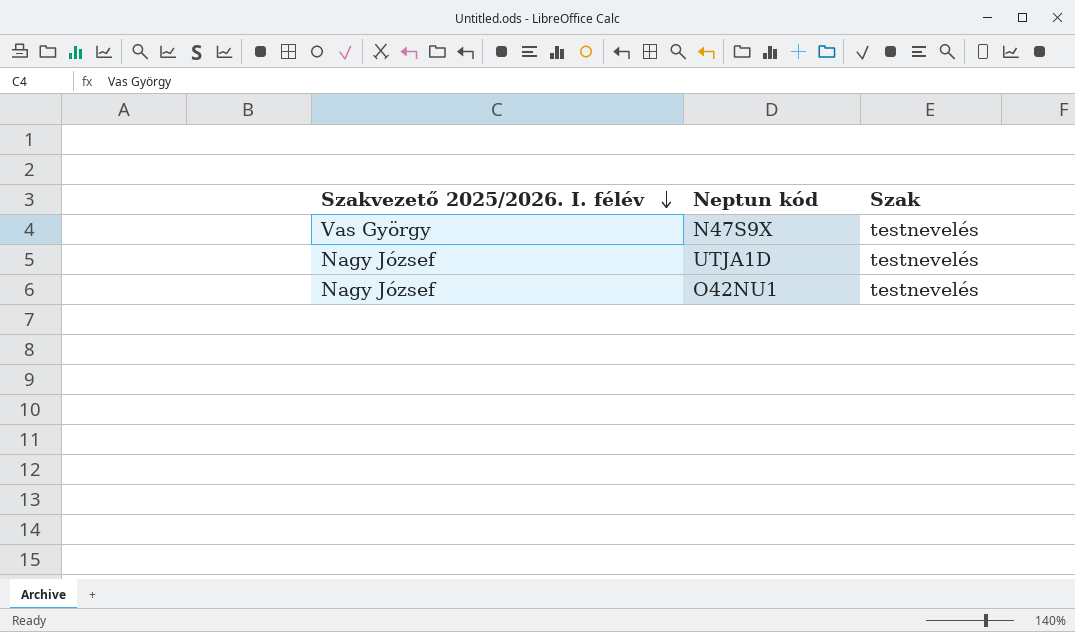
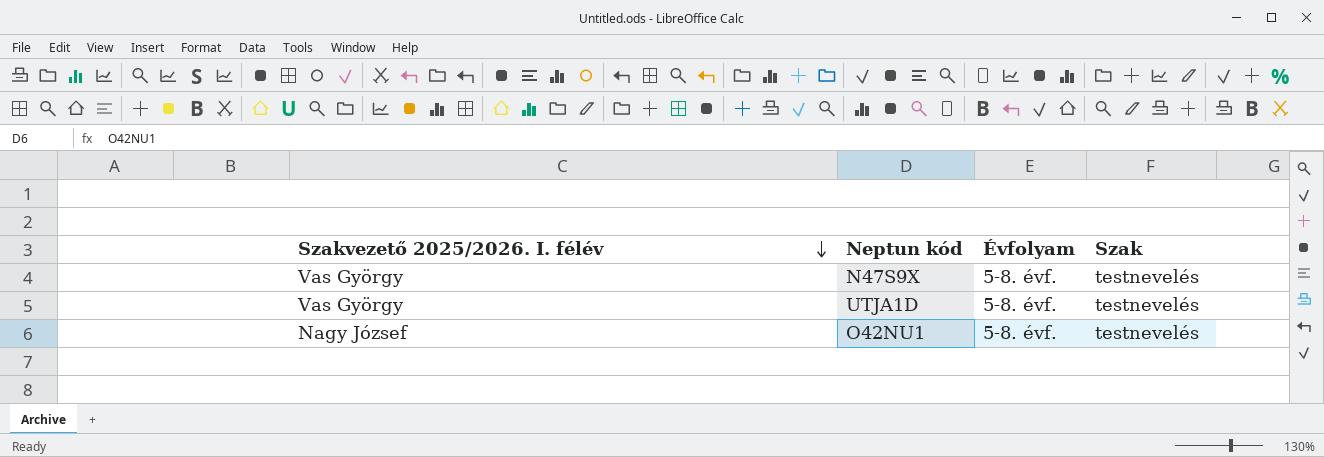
column Évfolyam | position: none -> 3
UTJA1D | Szakvezető 2025/2026. I. félév: Nagy József -> Vas György

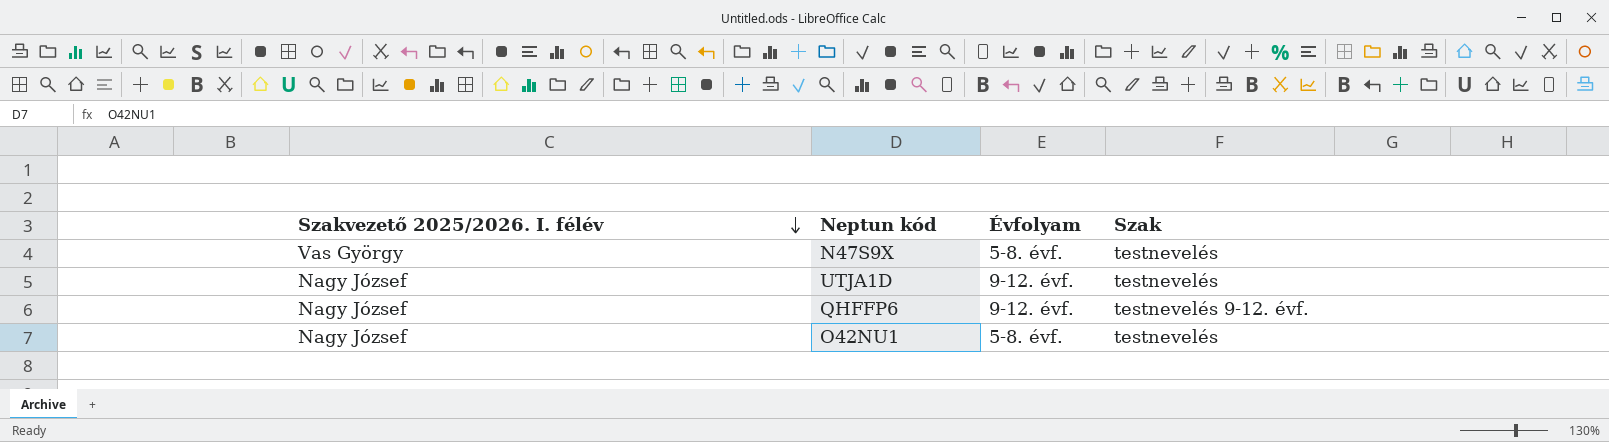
UTJA1D | Szakvezető 2025/2026. I. félév: Vas György -> Nagy József
UTJA1D | Évfolyam: 5-8. évf. -> 9-12. évf.
row QHFFP6: none -> Nagy József | 9-12. évf. | testnevelés 9-12. évf.

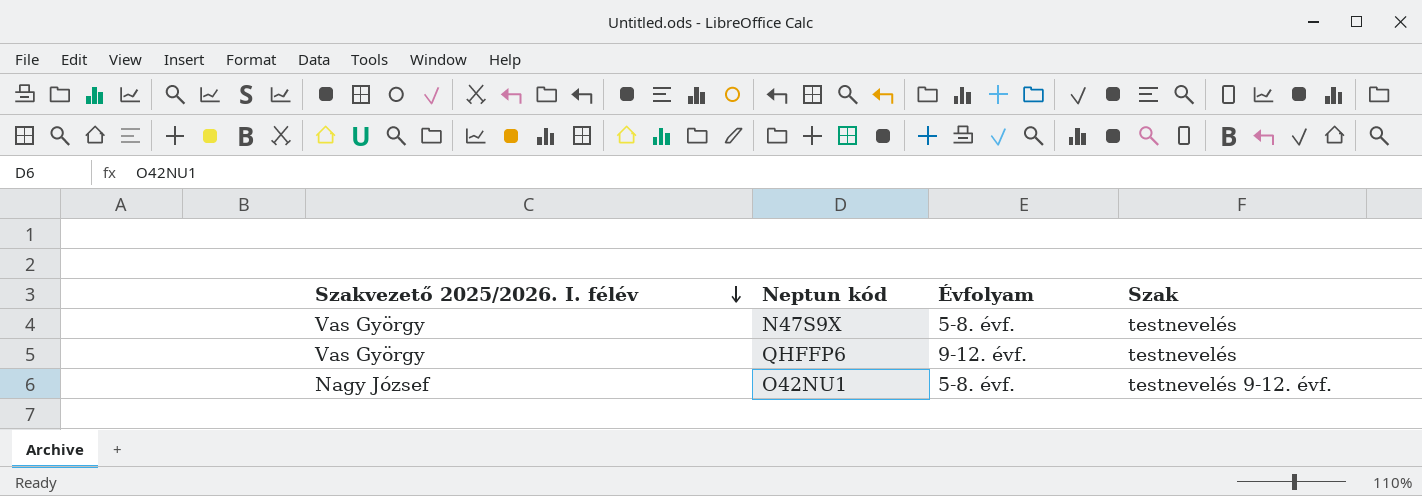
row UTJA1D: Nagy József | 9-12. évf. | testnevelés -> none
QHFFP6 | Szakvezető 2025/2026. I. félév: Nagy József -> Vas György
QHFFP6 | Szak: testnevelés 9-12. évf. -> testnevelés
O42NU1 | Szak: testnevelés -> testnevelés 9-12. évf.

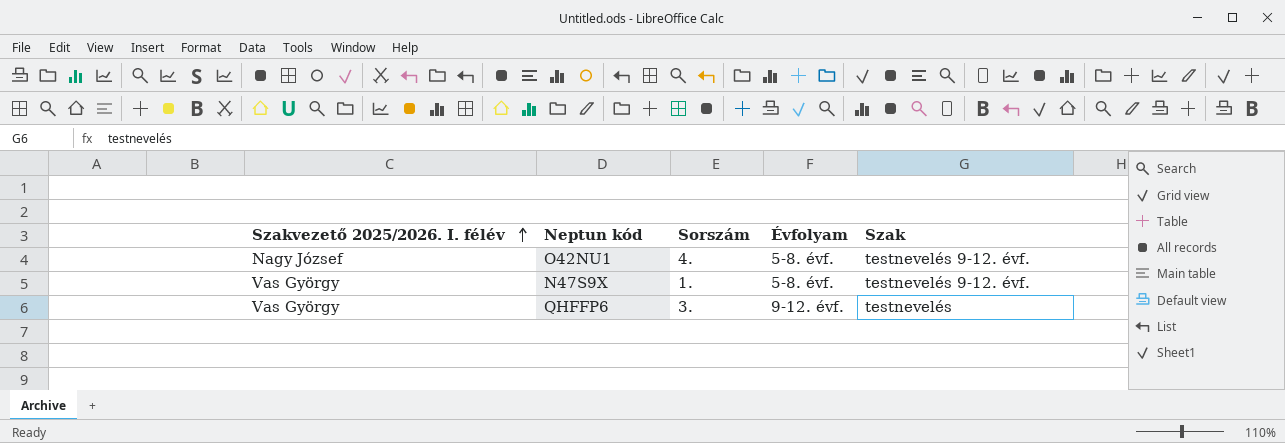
row order: Szakvezető 2025/2026. I. félév descending -> Szakvezető 2025/2026. I. félév ascending
column Sorszám | position: none -> 3
N47S9X | Szak: testnevelés -> testnevelés 9-12. évf.

